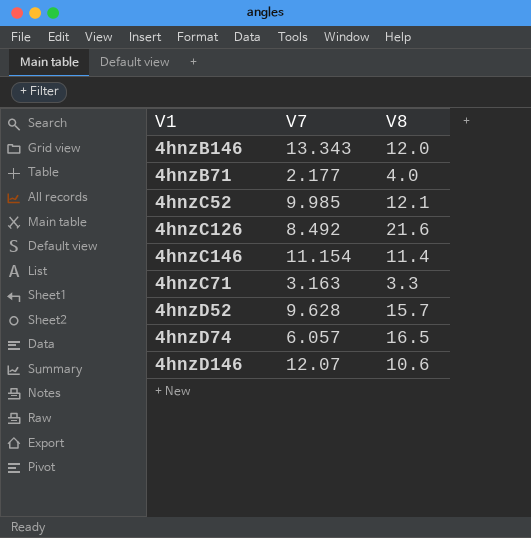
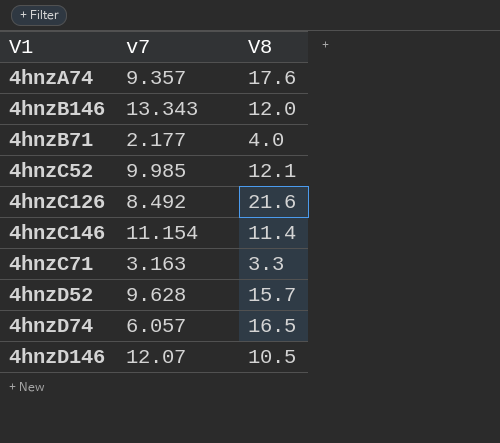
column name: V7 -> v7
row 4hnzA74: none -> 9.357 | 17.6
4hnzD146 | V8: 10.6 -> 10.5

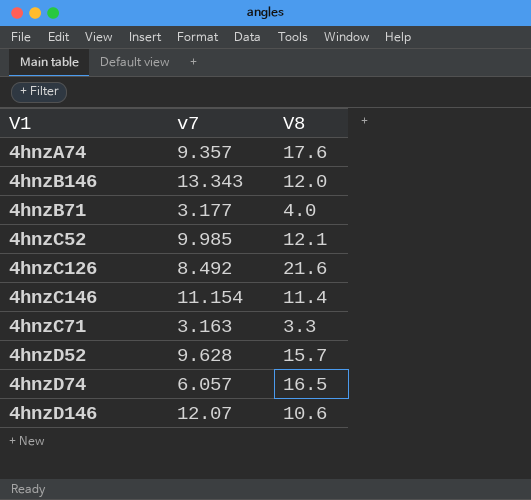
4hnzB71 | v7: 2.177 -> 3.177
4hnzD146 | V8: 10.5 -> 10.6

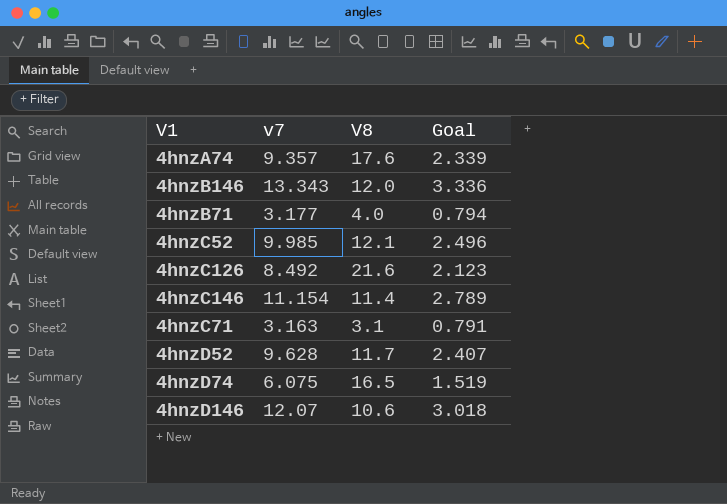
column Goal | formula: none -> [v7] * 0.25
4hnzC71 | V8: 3.3 -> 3.1
4hnzD52 | V8: 15.7 -> 11.7
4hnzD74 | v7: 6.057 -> 6.075

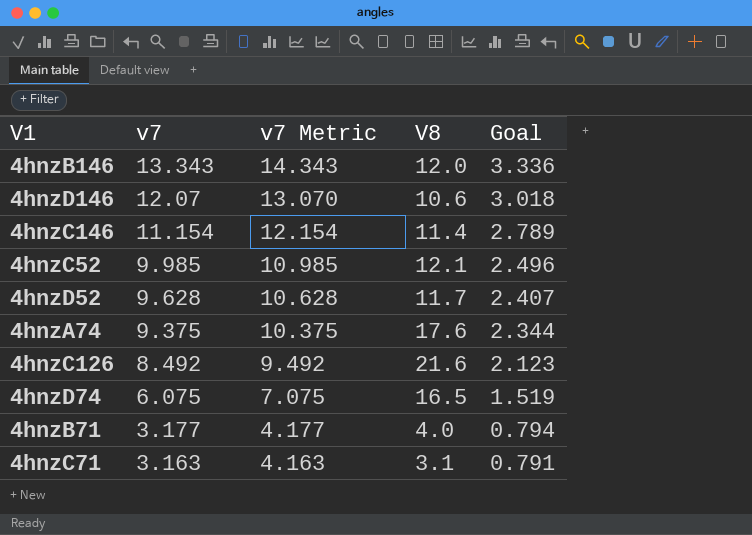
row order: none -> v7 descending
column v7 Metric | formula: none -> [v7] + 1
4hnzA74 | v7: 9.357 -> 9.375
4hnzA74 | Goal: 2.339 -> 2.344

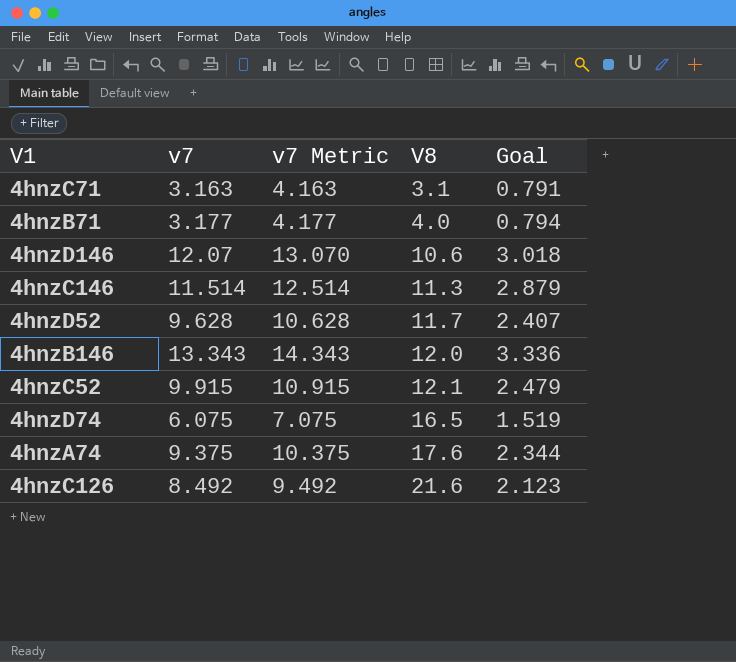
row order: v7 descending -> V8 ascending
4hnzC146 | v7: 11.154 -> 11.514
4hnzC146 | v7 Metric: 12.154 -> 12.514
4hnzC146 | V8: 11.4 -> 11.3
4hnzC146 | Goal: 2.789 -> 2.879
4hnzC52 | v7: 9.985 -> 9.915
4hnzC52 | v7 Metric: 10.985 -> 10.915
4hnzC52 | Goal: 2.496 -> 2.479

